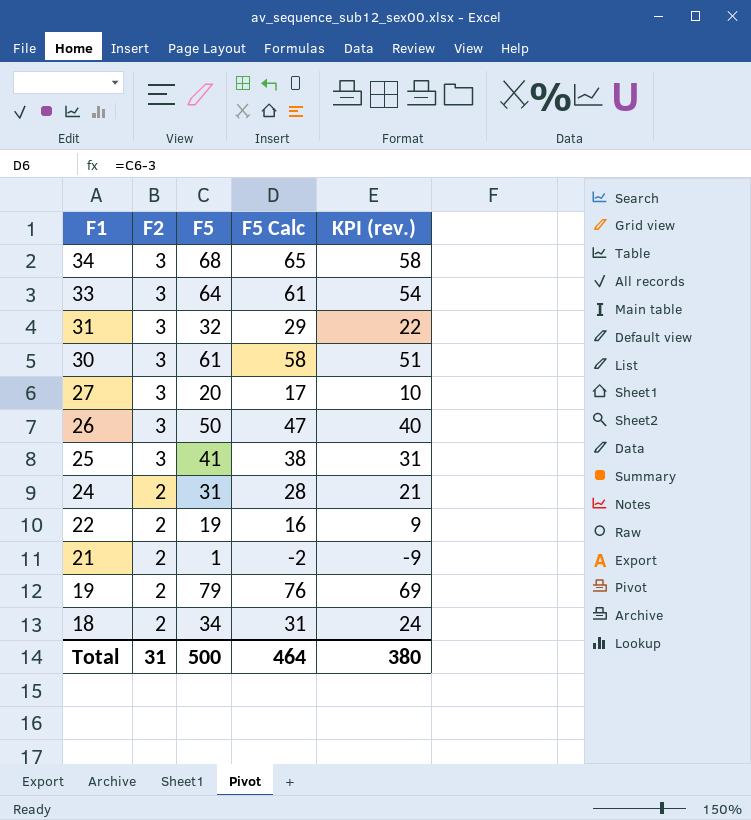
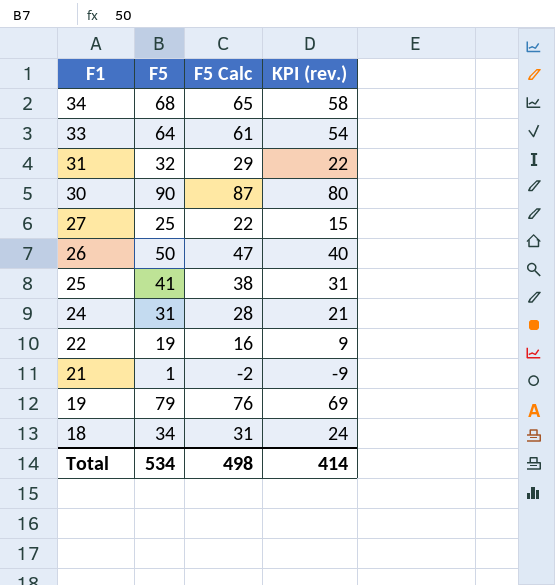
column F2 | position: 2 -> none
30 | F5: 61 -> 90
30 | F5 Calc: 58 -> 87
30 | KPI (rev.): 51 -> 80
27 | F5: 20 -> 25
27 | F5 Calc: 17 -> 22
27 | KPI (rev.): 10 -> 15
Total | F5: 500 -> 534
Total | F5 Calc: 464 -> 498
Total | KPI (rev.): 380 -> 414

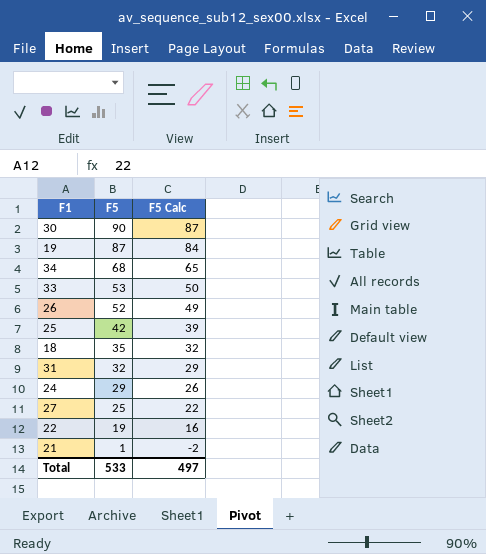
row order: F1 descending -> F5 descending
column KPI (rev.) | formula: [F5] - 10 -> none
19 | F5: 79 -> 87
19 | F5 Calc: 76 -> 84
33 | F5: 64 -> 53
33 | F5 Calc: 61 -> 50
26 | F5: 50 -> 52
26 | F5 Calc: 47 -> 49
25 | F5: 41 -> 42
25 | F5 Calc: 38 -> 39
18 | F5: 34 -> 35
18 | F5 Calc: 31 -> 32
24 | F5: 31 -> 29
24 | F5 Calc: 28 -> 26
Total | F5: 534 -> 533
Total | F5 Calc: 498 -> 497

